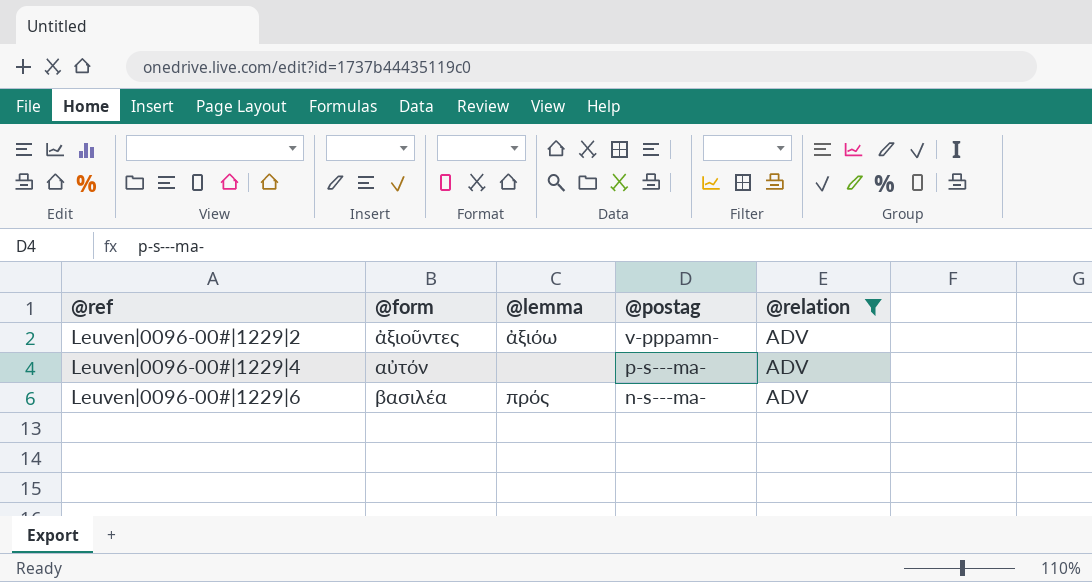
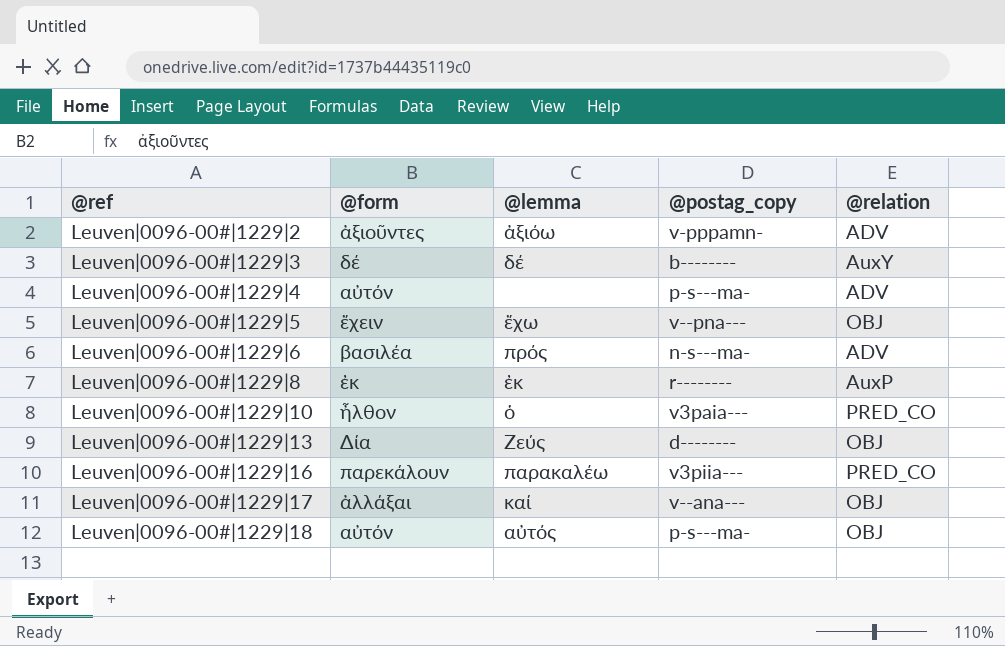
filter: @relation = ADV -> none
column name: @postag -> @postag_copy

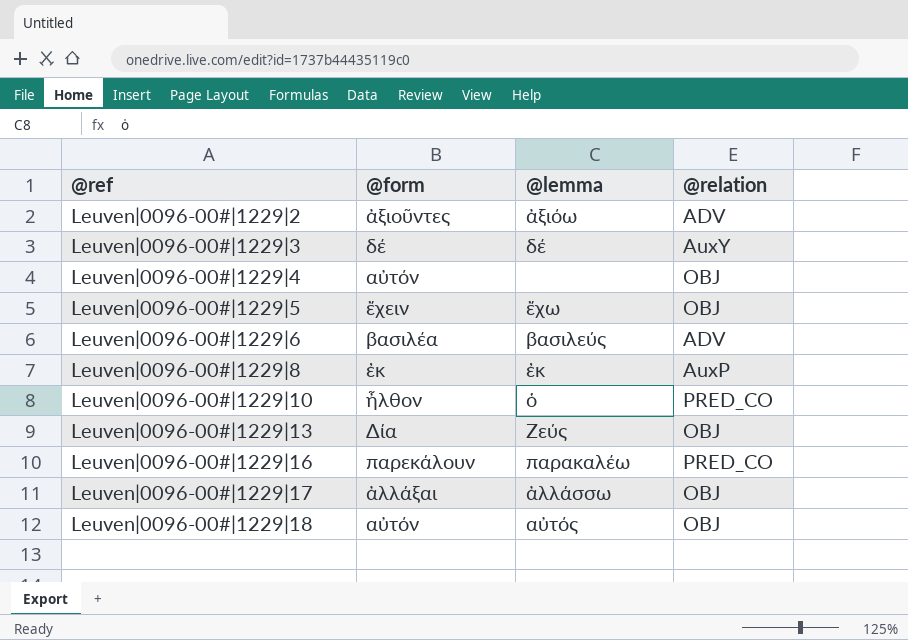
column @postag_copy | position: 4 -> none
Leuven|0096-00#|1229|4 | @relation: ADV -> OBJ
Leuven|0096-00#|1229|6 | @lemma: πρός -> βασιλεύς
Leuven|0096-00#|1229|17 | @lemma: καί -> ἀλλάσσω

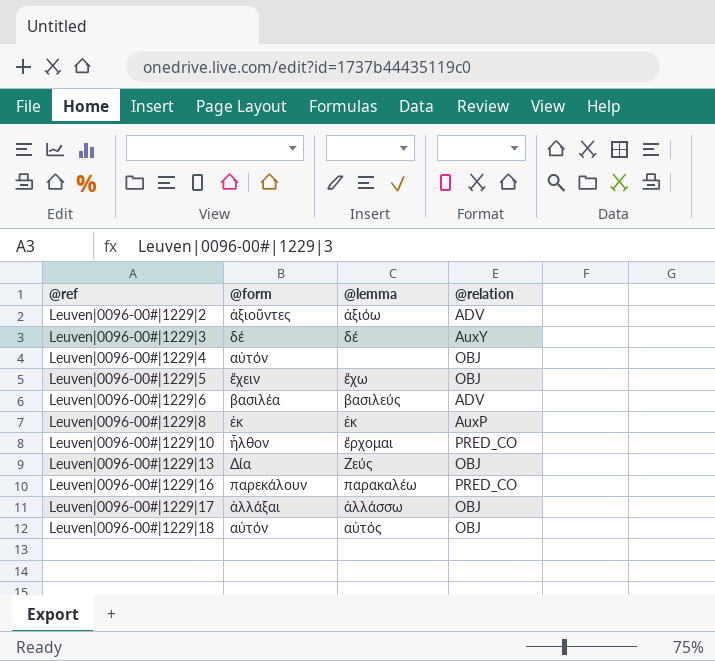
Leuven|0096-00#|1229|10 | @lemma: ὁ -> ἔρχομαι

